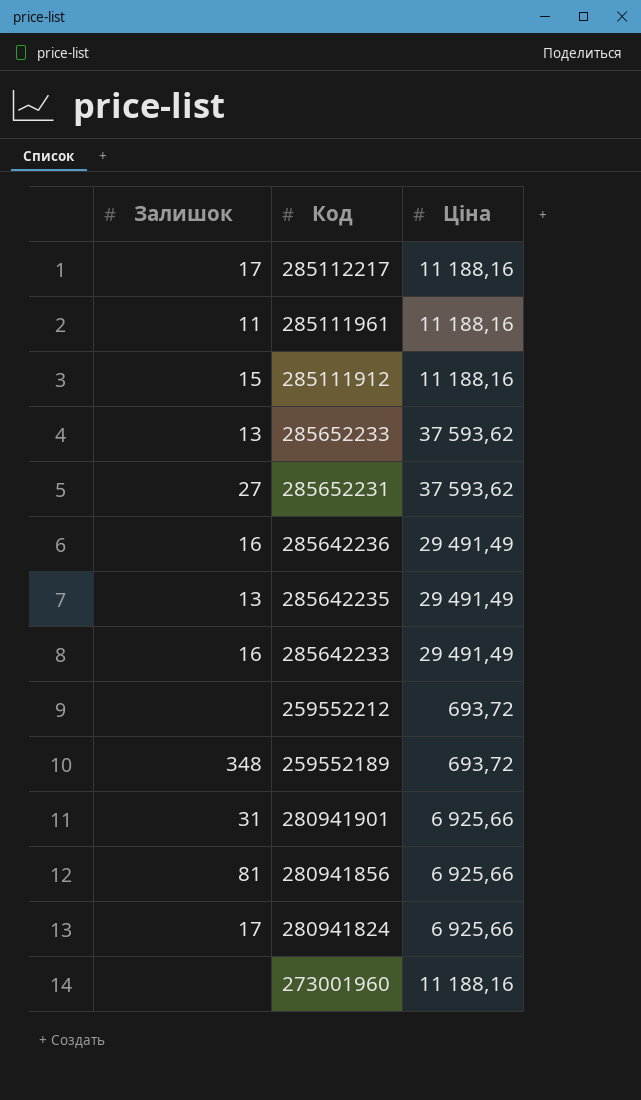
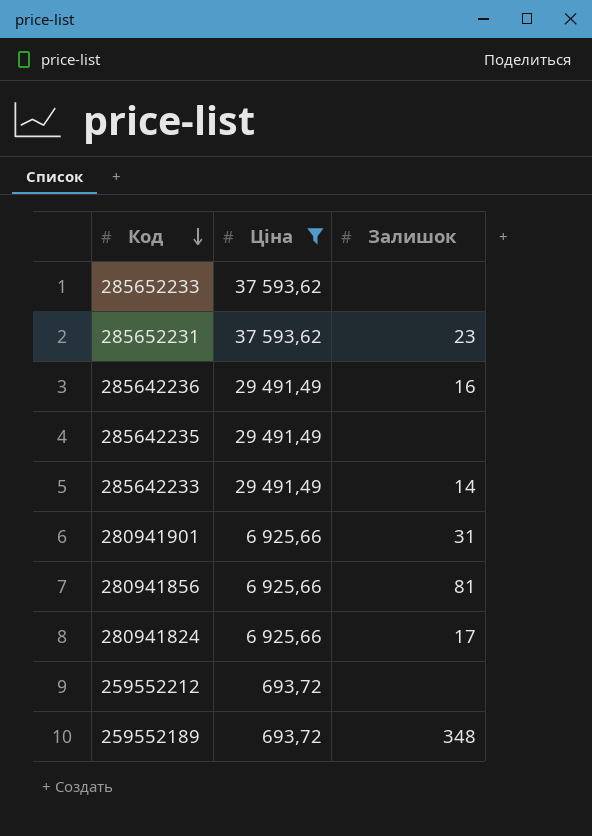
filter: none -> Ціна != 11 188,16
row order: none -> Код descending
column Залишок | position: 1 -> 3
285652233 | Залишок: 13 -> none
285652231 | Залишок: 27 -> 23
285642235 | Залишок: 13 -> none
285642233 | Залишок: 16 -> 14

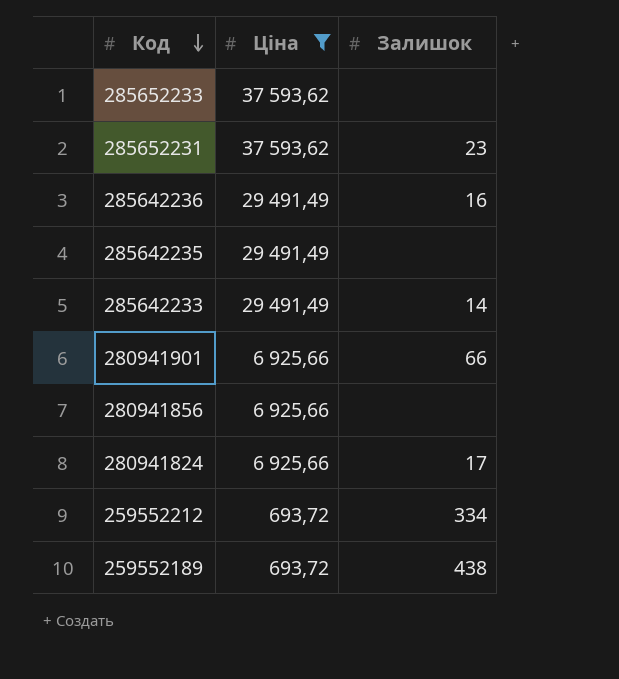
280941901 | Залишок: 31 -> 66
280941856 | Залишок: 81 -> none
259552212 | Залишок: none -> 334
259552189 | Залишок: 348 -> 438

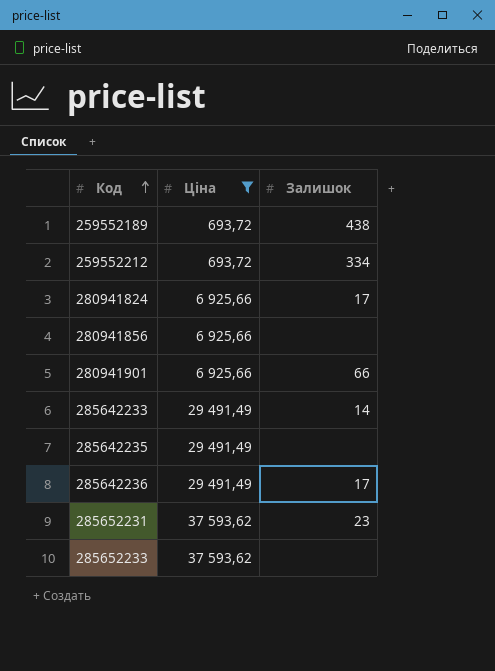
row order: Код descending -> Код ascending
285642236 | Залишок: 16 -> 17

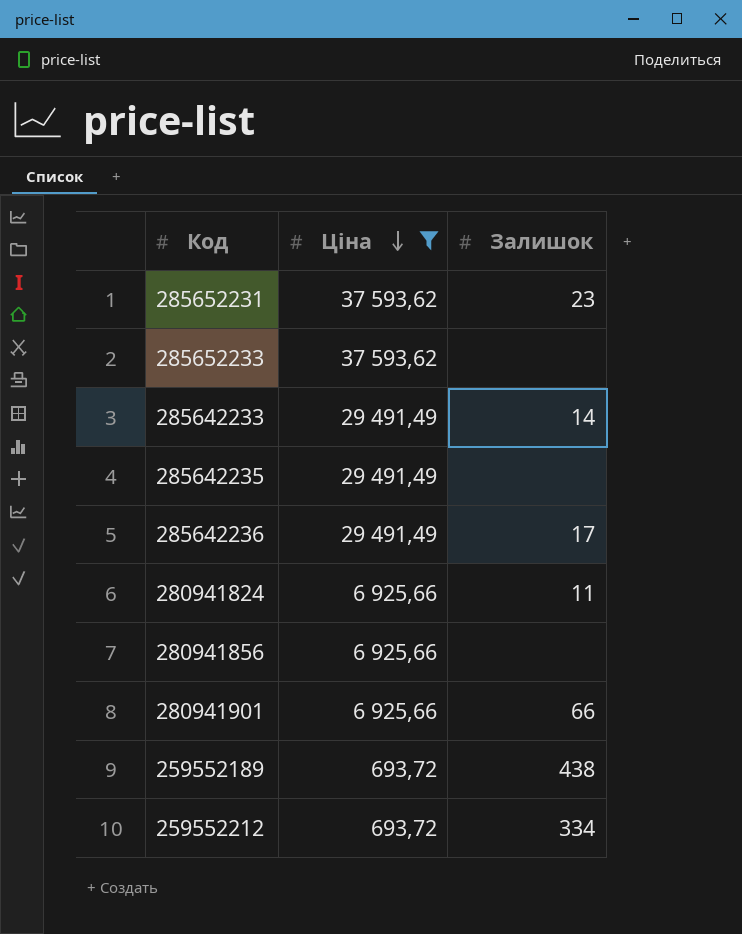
row order: Код ascending -> Ціна descending
280941824 | Залишок: 17 -> 11

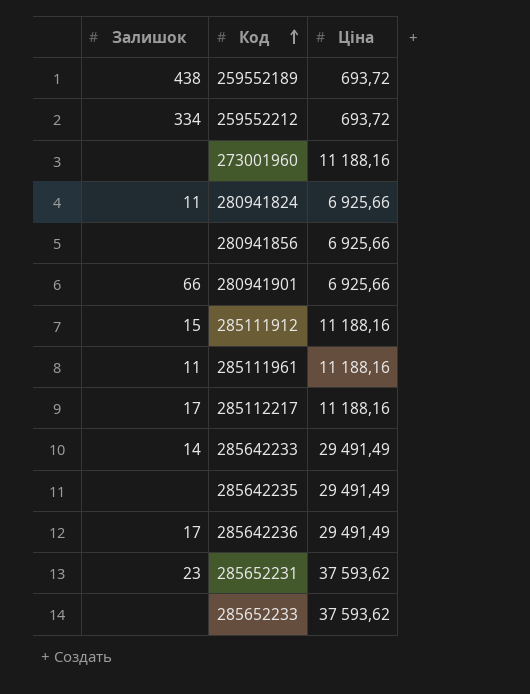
filter: Ціна != 11 188,16 -> none
row order: Ціна descending -> Код ascending
column Залишок | position: 3 -> 1

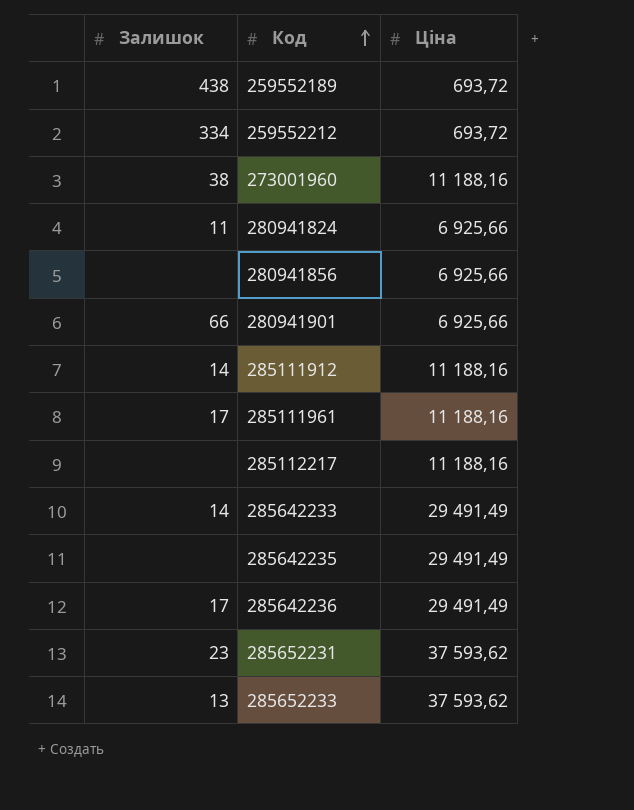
273001960 | Залишок: none -> 38
285111912 | Залишок: 15 -> 14
285111961 | Залишок: 11 -> 17
285112217 | Залишок: 17 -> none
285652233 | Залишок: none -> 13

